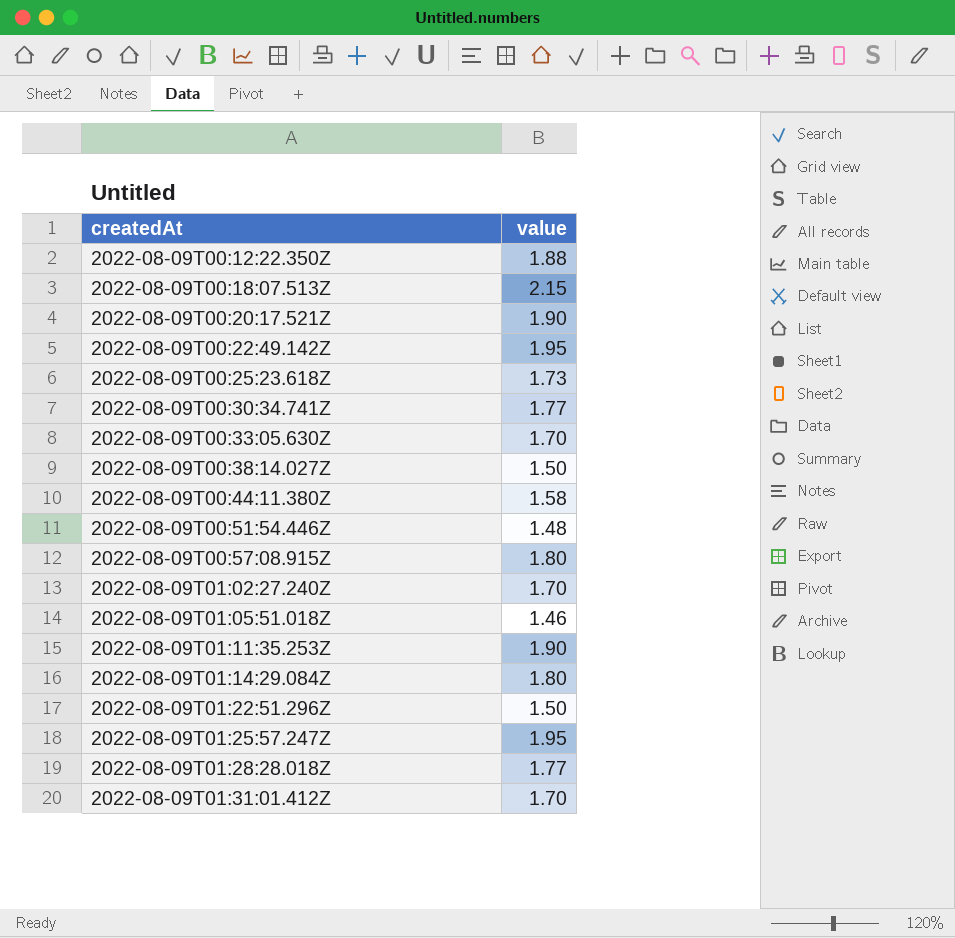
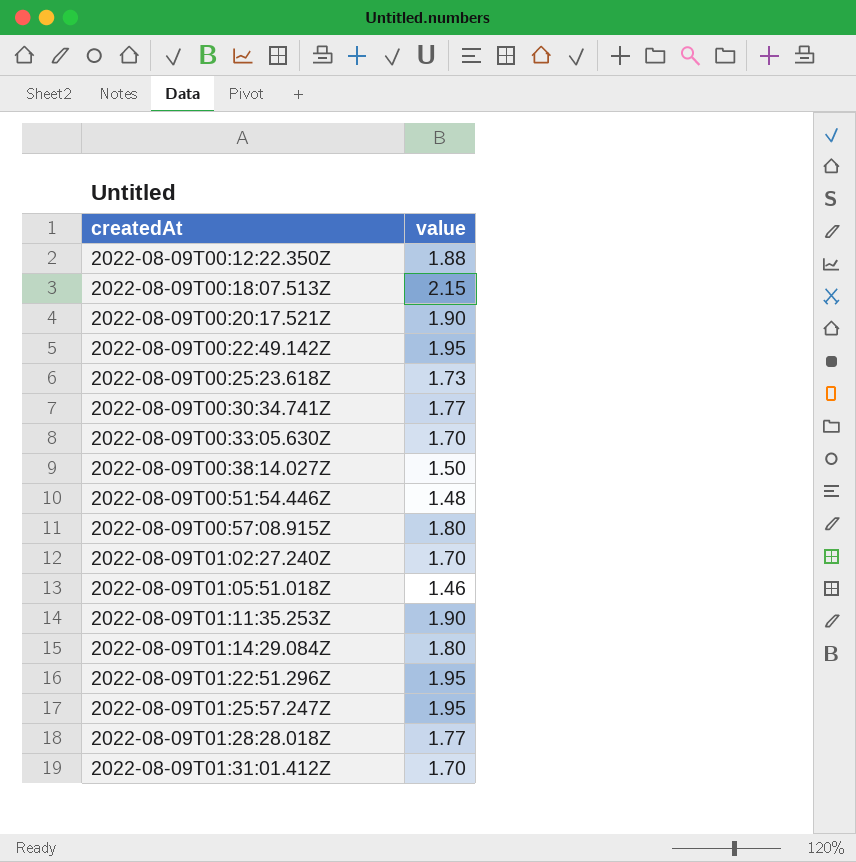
row 2022-08-09T00:44:11.380Z: 1.58 -> none
2022-08-09T01:22:51.296Z | value: 1.50 -> 1.95

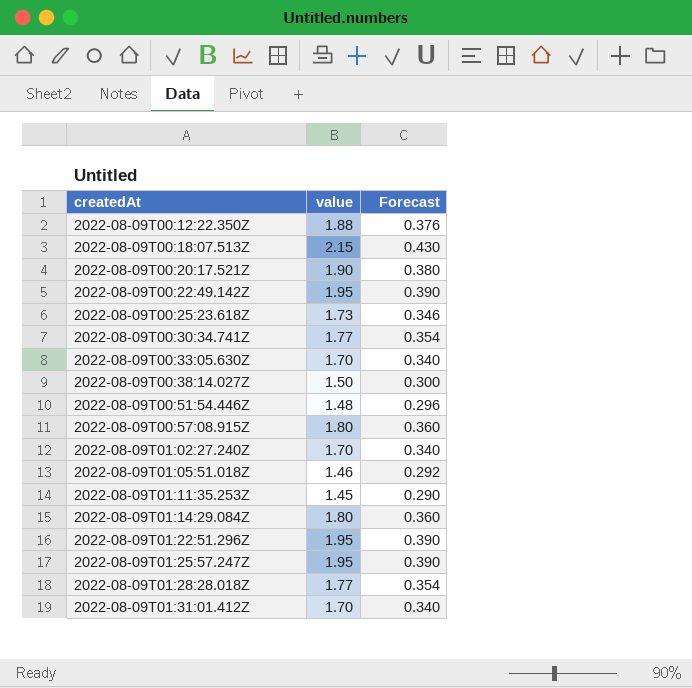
column Forecast | formula: none -> [value] * 0.2
2022-08-09T01:11:35.253Z | value: 1.90 -> 1.45

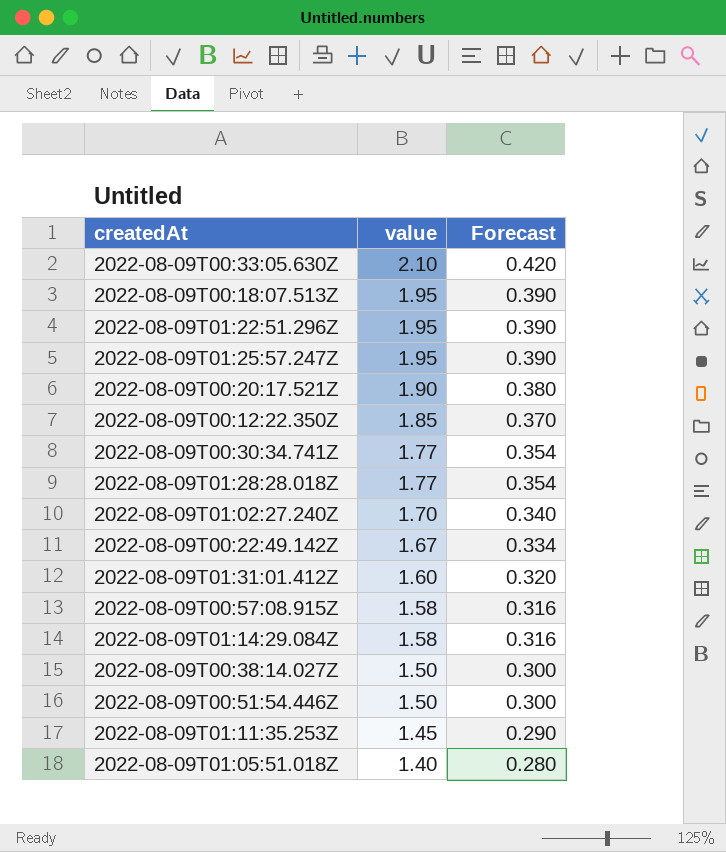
row order: createdAt ascending -> value descending
row 2022-08-09T00:25:23.618Z: 1.73 | 0.346 -> none
2022-08-09T00:33:05.630Z | value: 1.70 -> 2.10
2022-08-09T00:33:05.630Z | Forecast: 0.340 -> 0.420
2022-08-09T00:18:07.513Z | value: 2.15 -> 1.95
2022-08-09T00:18:07.513Z | Forecast: 0.430 -> 0.390
2022-08-09T00:12:22.350Z | value: 1.88 -> 1.85
2022-08-09T00:12:22.350Z | Forecast: 0.376 -> 0.370
2022-08-09T00:22:49.142Z | value: 1.95 -> 1.67
2022-08-09T00:22:49.142Z | Forecast: 0.390 -> 0.334
2022-08-09T01:31:01.412Z | value: 1.70 -> 1.60
2022-08-09T01:31:01.412Z | Forecast: 0.340 -> 0.320
2022-08-09T00:57:08.915Z | value: 1.80 -> 1.58
2022-08-09T00:57:08.915Z | Forecast: 0.360 -> 0.316
2022-08-09T01:14:29.084Z | value: 1.80 -> 1.58
2022-08-09T01:14:29.084Z | Forecast: 0.360 -> 0.316
2022-08-09T00:51:54.446Z | value: 1.48 -> 1.50
2022-08-09T00:51:54.446Z | Forecast: 0.296 -> 0.300
2022-08-09T01:05:51.018Z | value: 1.46 -> 1.40
2022-08-09T01:05:51.018Z | Forecast: 0.292 -> 0.280

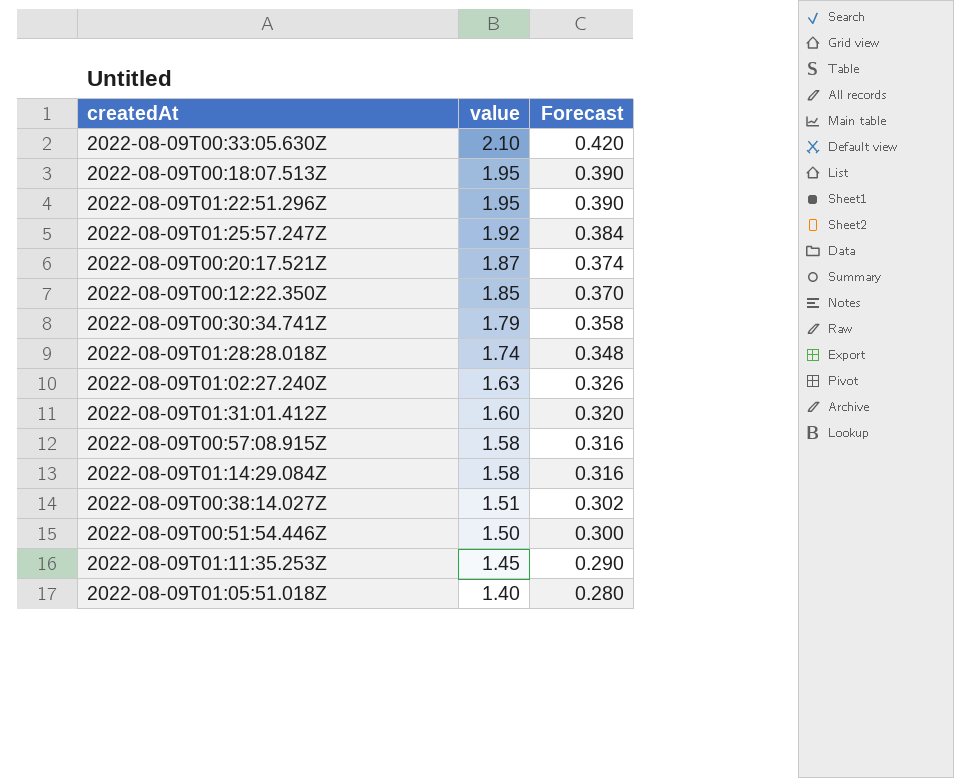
row 2022-08-09T00:22:49.142Z: 1.67 | 0.334 -> none
2022-08-09T01:25:57.247Z | value: 1.95 -> 1.92
2022-08-09T01:25:57.247Z | Forecast: 0.390 -> 0.384
2022-08-09T00:20:17.521Z | value: 1.90 -> 1.87
2022-08-09T00:20:17.521Z | Forecast: 0.380 -> 0.374
2022-08-09T00:30:34.741Z | value: 1.77 -> 1.79
2022-08-09T00:30:34.741Z | Forecast: 0.354 -> 0.358
2022-08-09T01:28:28.018Z | value: 1.77 -> 1.74
2022-08-09T01:28:28.018Z | Forecast: 0.354 -> 0.348
2022-08-09T01:02:27.240Z | value: 1.70 -> 1.63
2022-08-09T01:02:27.240Z | Forecast: 0.340 -> 0.326
2022-08-09T00:38:14.027Z | value: 1.50 -> 1.51
2022-08-09T00:38:14.027Z | Forecast: 0.300 -> 0.302

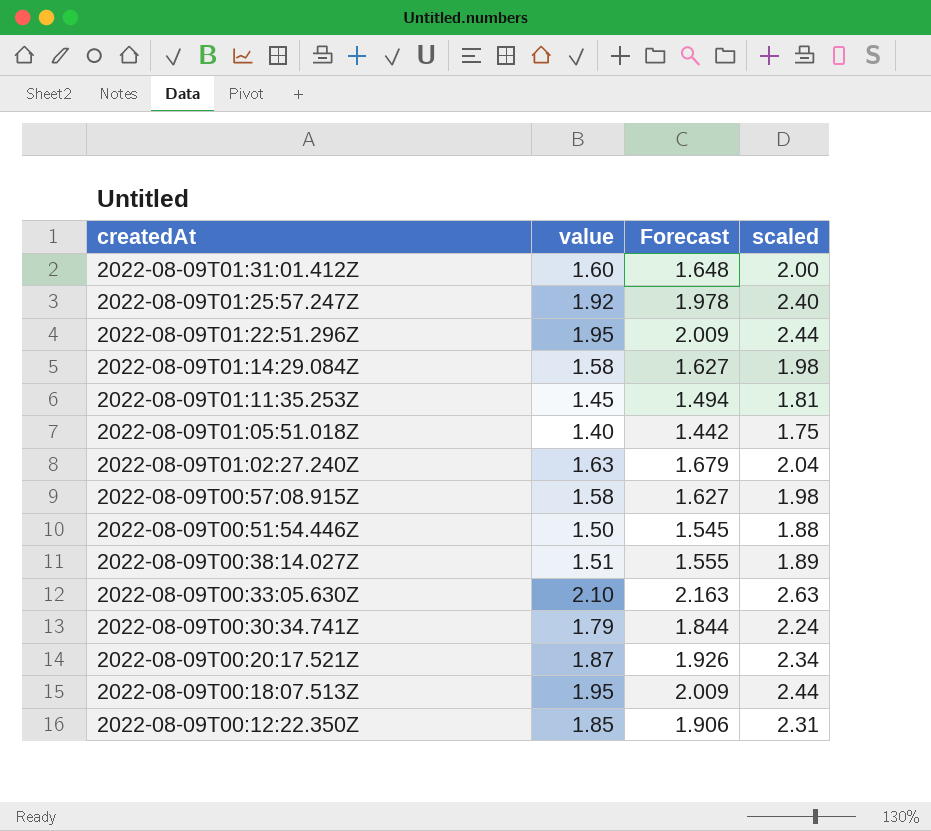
row order: value descending -> createdAt descending
column Forecast | formula: [value] * 0.2 -> [value] * 1.03
column scaled | formula: none -> [value] * 1.25
row 2022-08-09T01:28:28.018Z: 1.74 | 0.348 -> none

